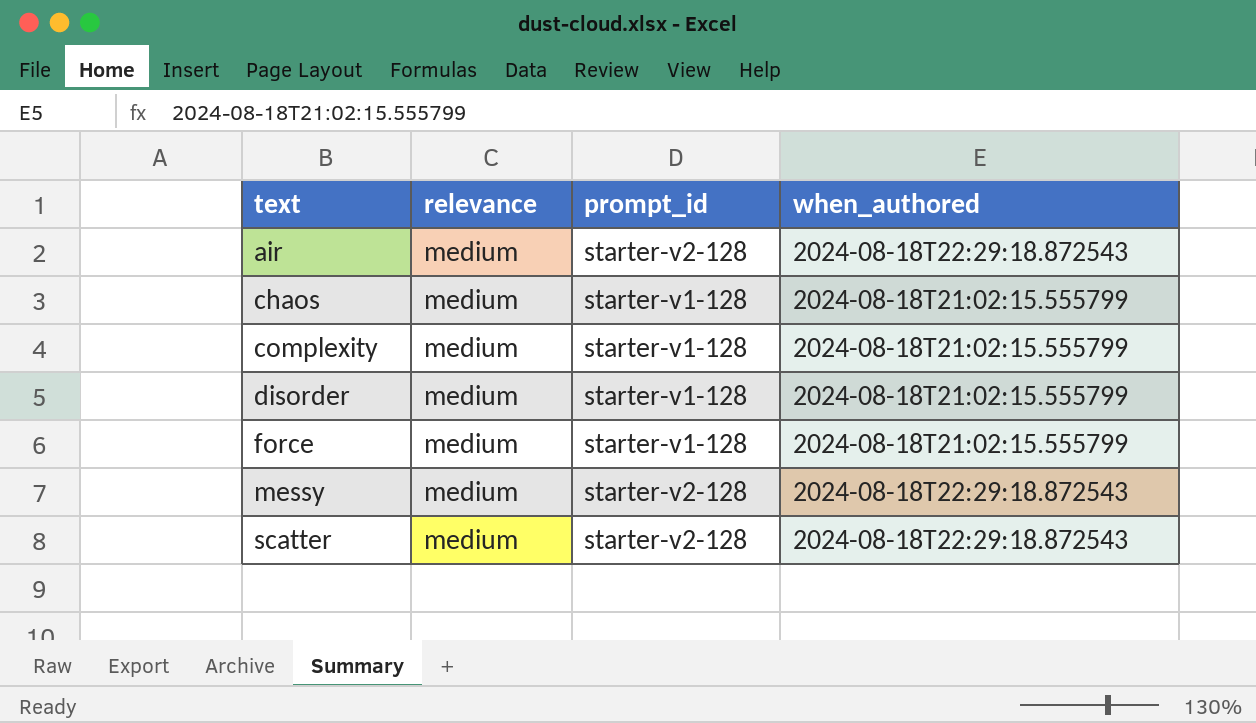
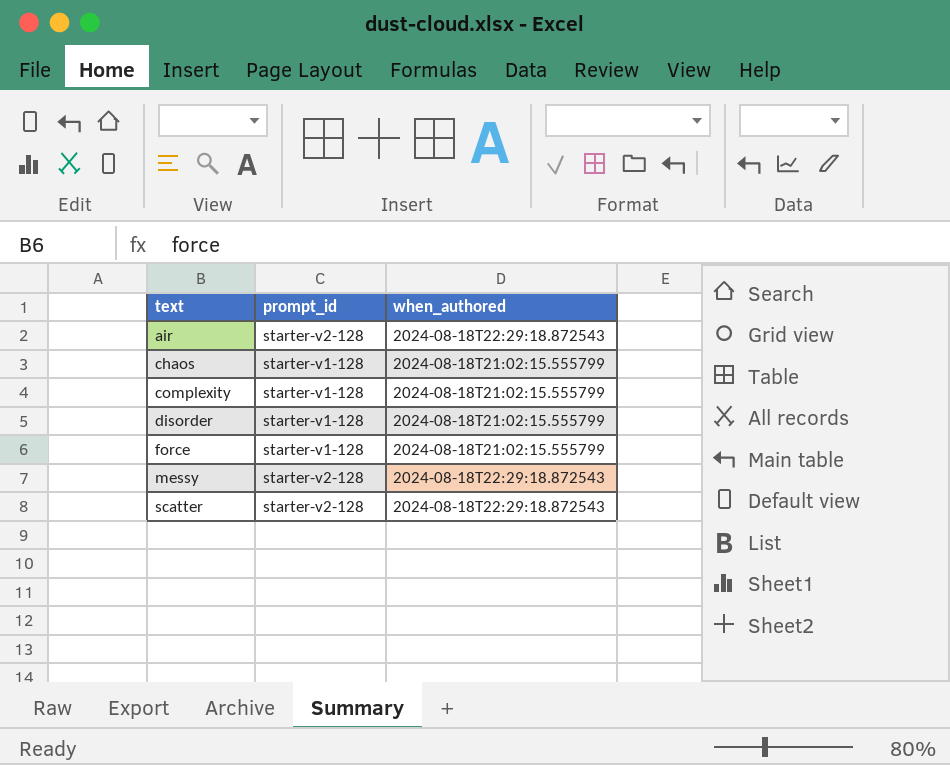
column relevance | position: 2 -> none

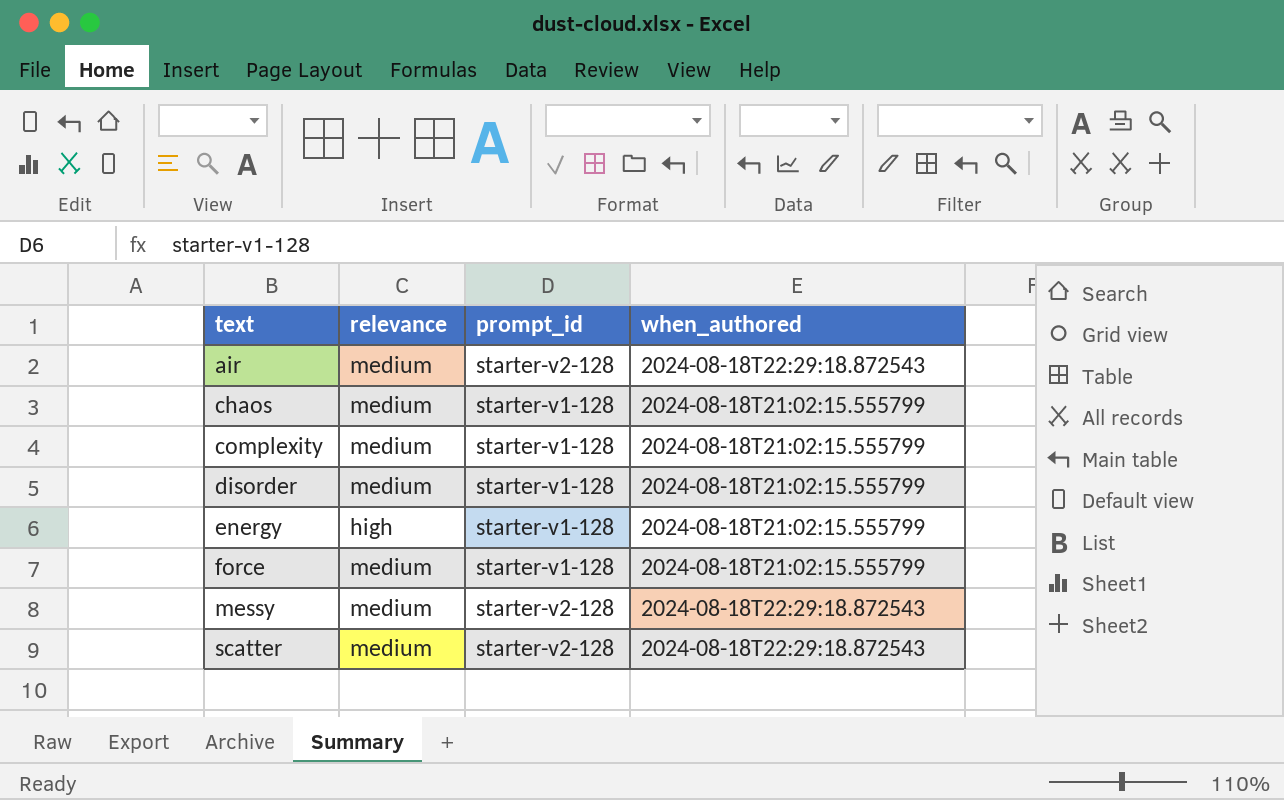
column relevance | position: none -> 2
row energy: none -> high | starter-v1-128 | 2024-08-18T21:02:15.555799

